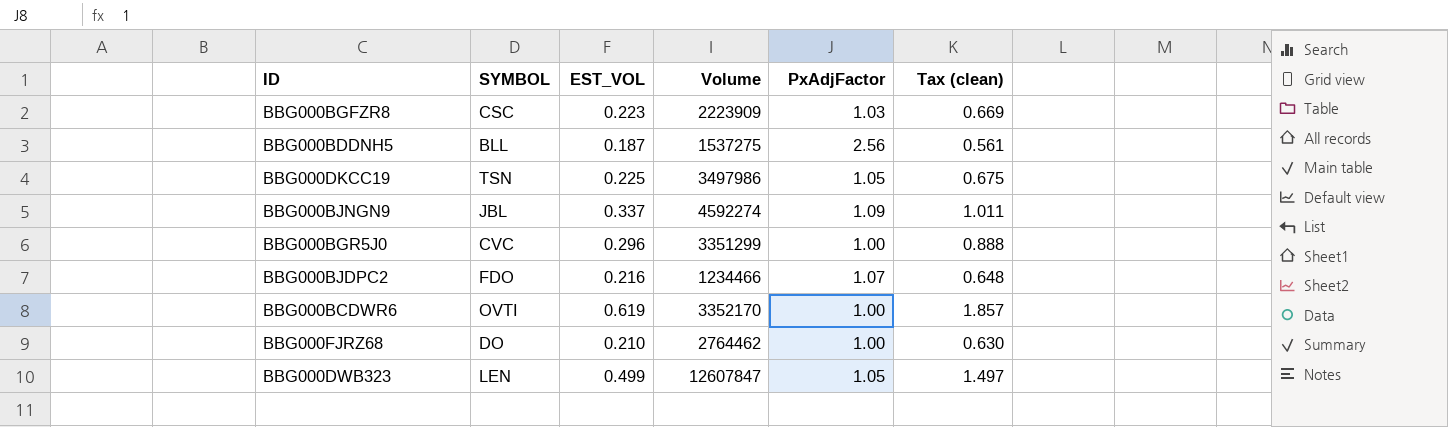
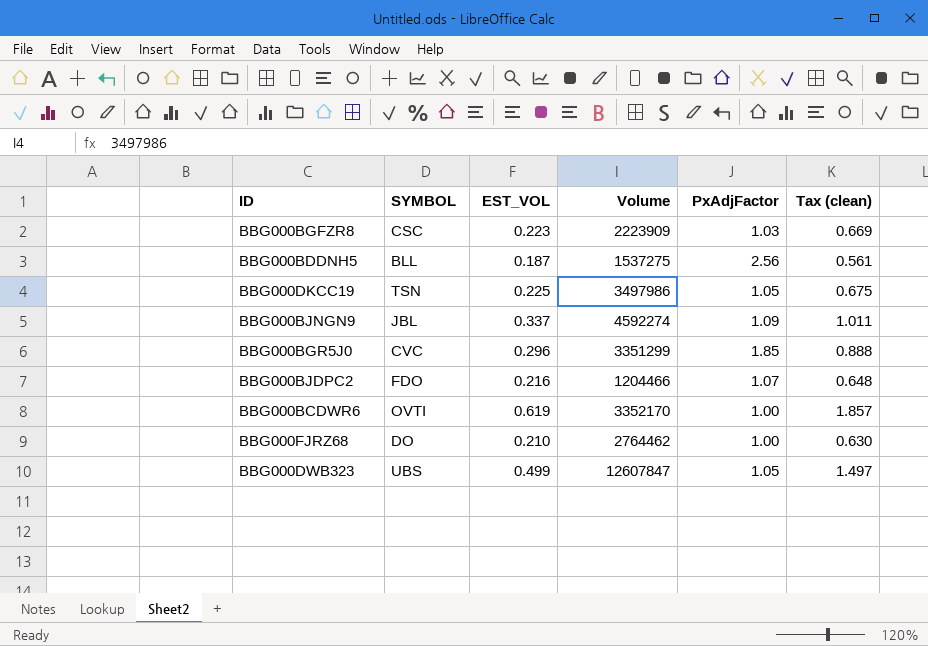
BBG000BGR5J0 | PxAdjFactor: 1.00 -> 1.85
BBG000BJDPC2 | Volume: 1234466 -> 1204466
BBG000DWB323 | SYMBOL: LEN -> UBS

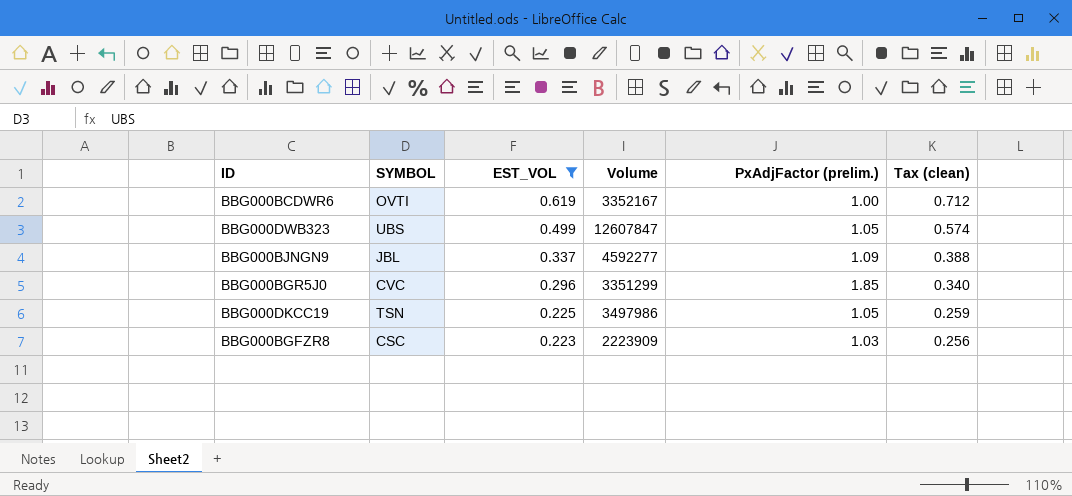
filter: none -> EST_VOL >= 0.223
row order: none -> EST_VOL descending
column name: PxAdjFactor -> PxAdjFactor (prelim.)
column Tax (clean) | formula: [EST_VOL] * 3 -> [EST_VOL] * 1.15
BBG000BCDWR6 | Volume: 3352170 -> 3352167
BBG000BJNGN9 | Volume: 4592274 -> 4592277

